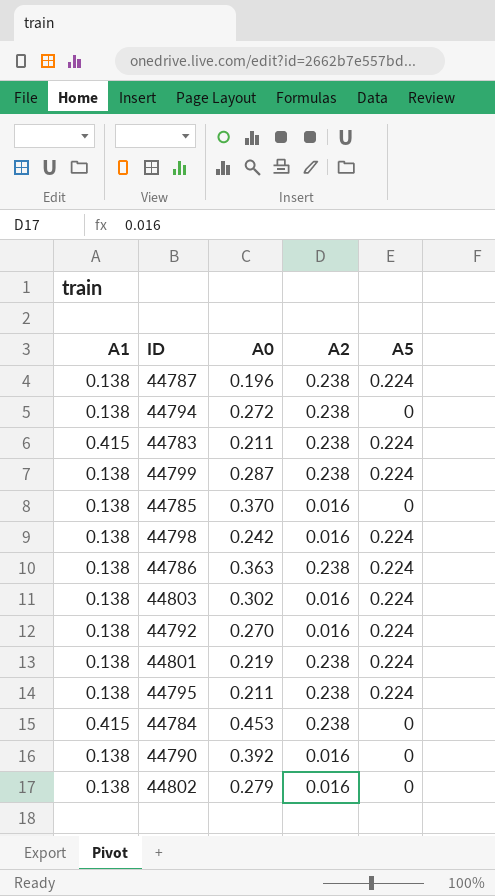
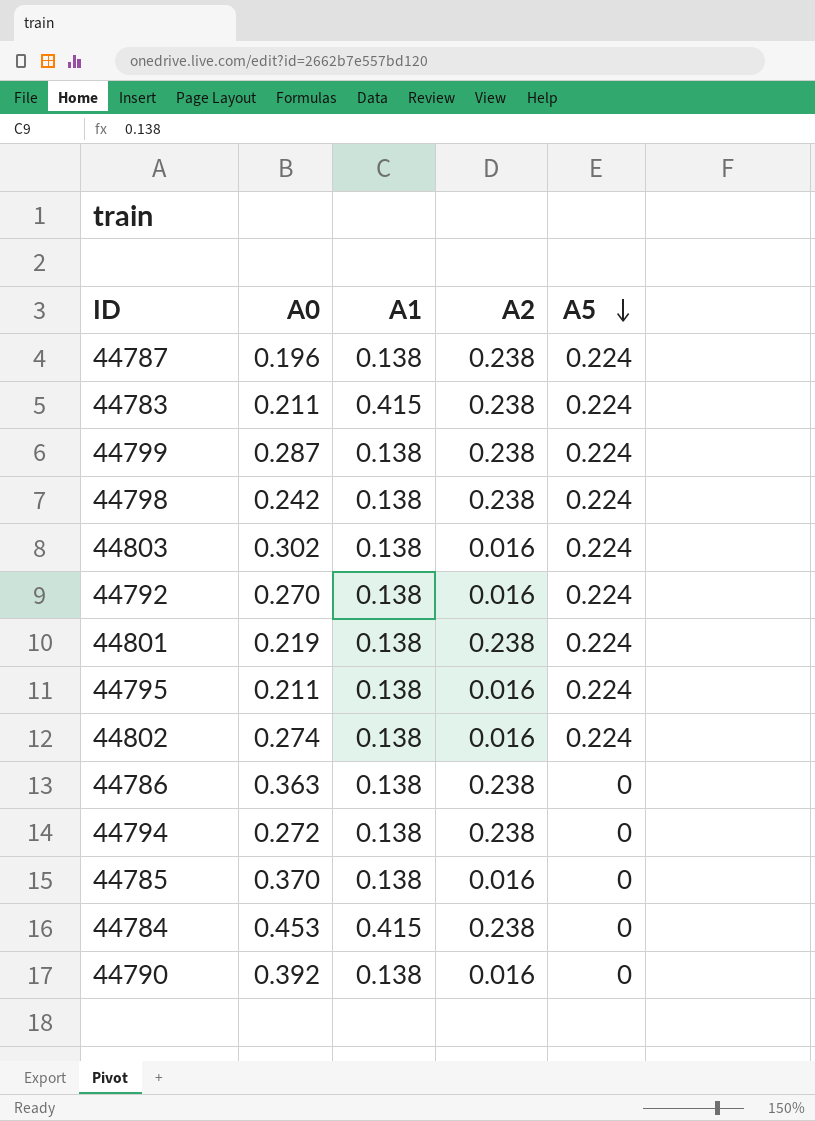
row order: none -> A5 descending
column A1 | position: 1 -> 3
44798 | A2: 0.016 -> 0.238
44795 | A2: 0.238 -> 0.016
44802 | A0: 0.279 -> 0.274
44802 | A5: 0 -> 0.224
44786 | A5: 0.224 -> 0

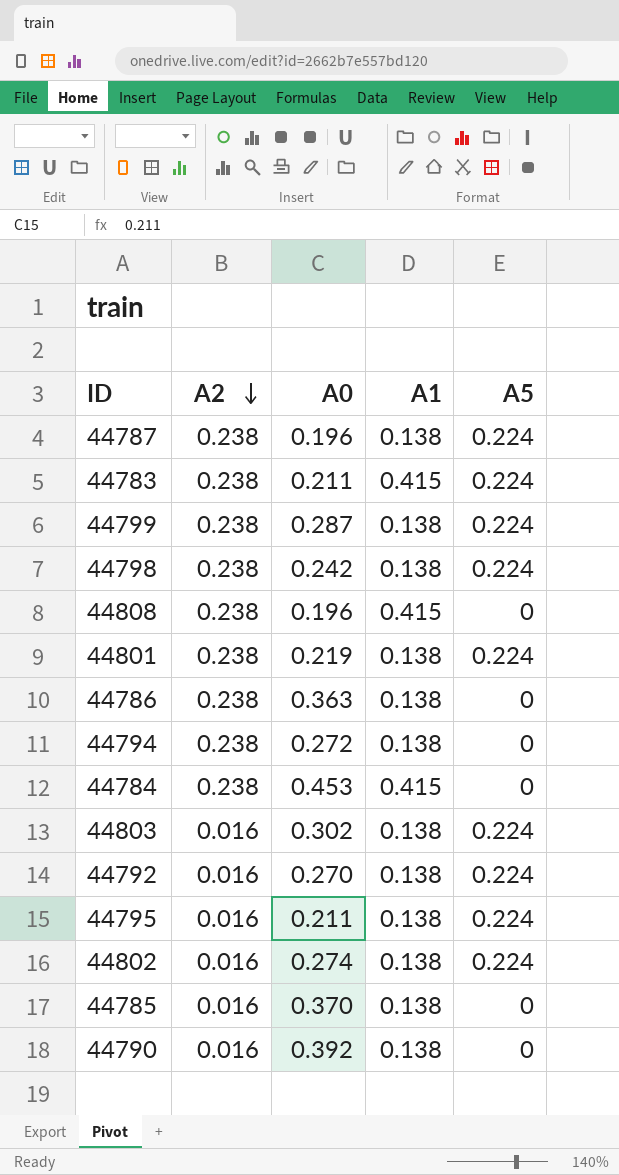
row order: A5 descending -> A2 descending
column A2 | position: 4 -> 2
row 44808: none -> 0.238 | 0.196 | 0.415 | 0

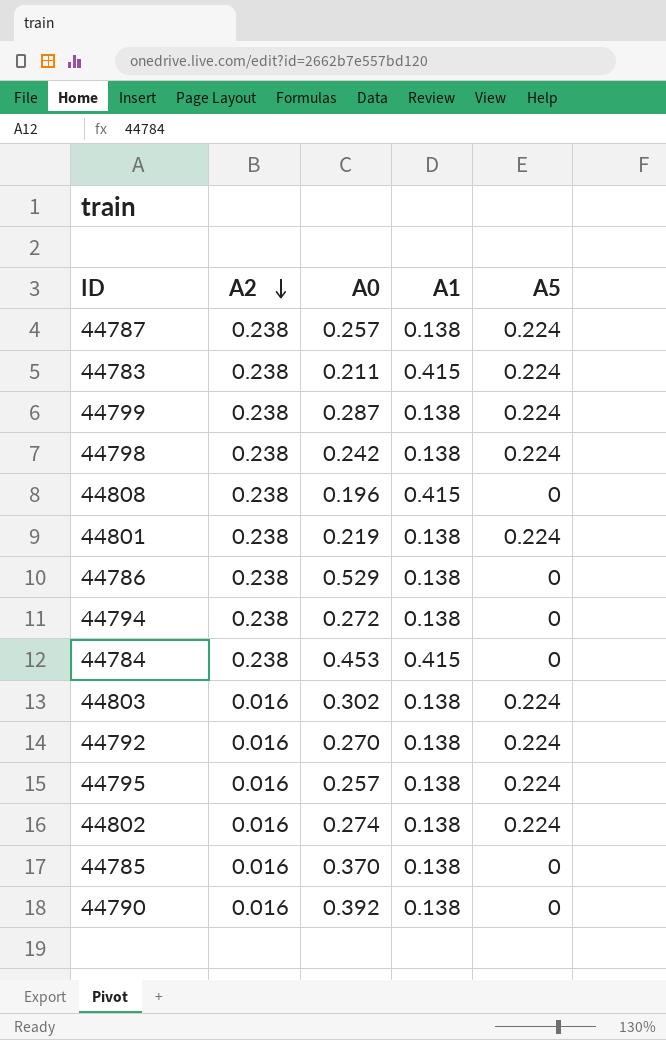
44787 | A0: 0.196 -> 0.257
44786 | A0: 0.363 -> 0.529
44795 | A0: 0.211 -> 0.257

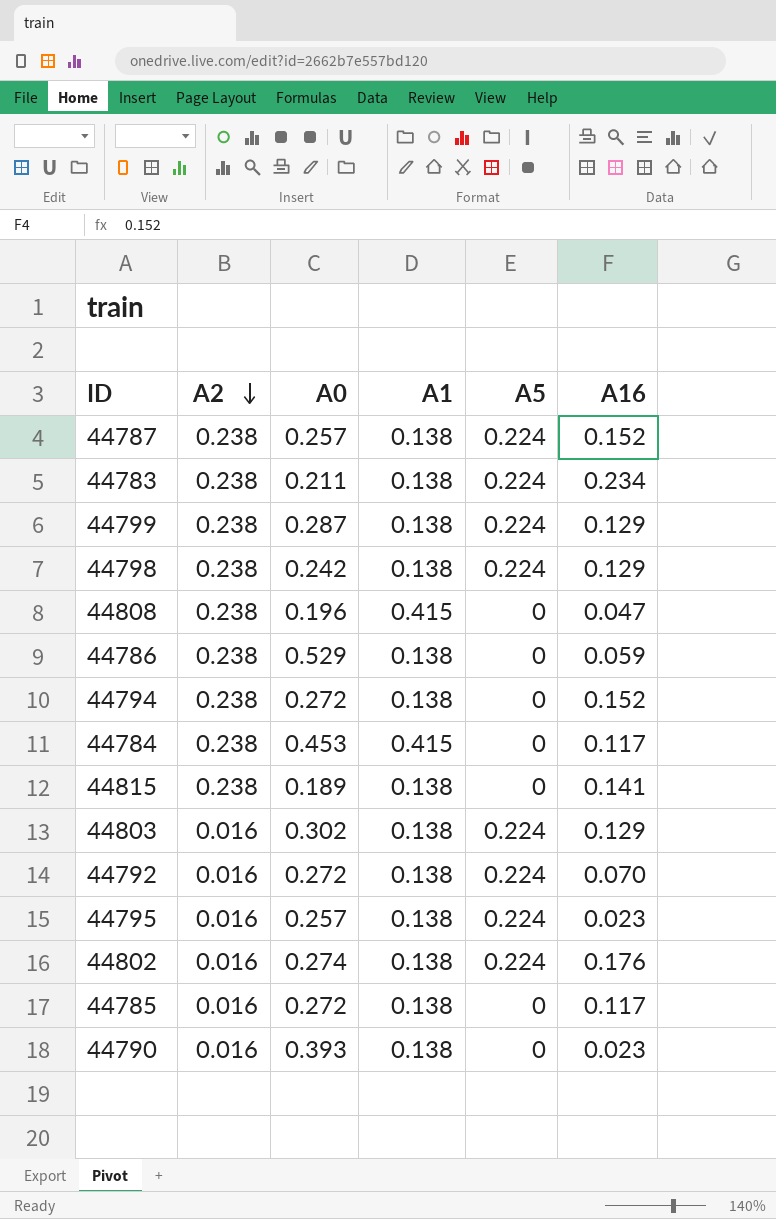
column A16 | position: none -> 6
row 44801: 0.238 | 0.219 | 0.138 | 0.224 -> none
44783 | A1: 0.415 -> 0.138
row 44815: none -> 0.238 | 0.189 | 0.138 | 0 | 0.141
44792 | A0: 0.270 -> 0.272
44785 | A0: 0.370 -> 0.272
44790 | A0: 0.392 -> 0.393

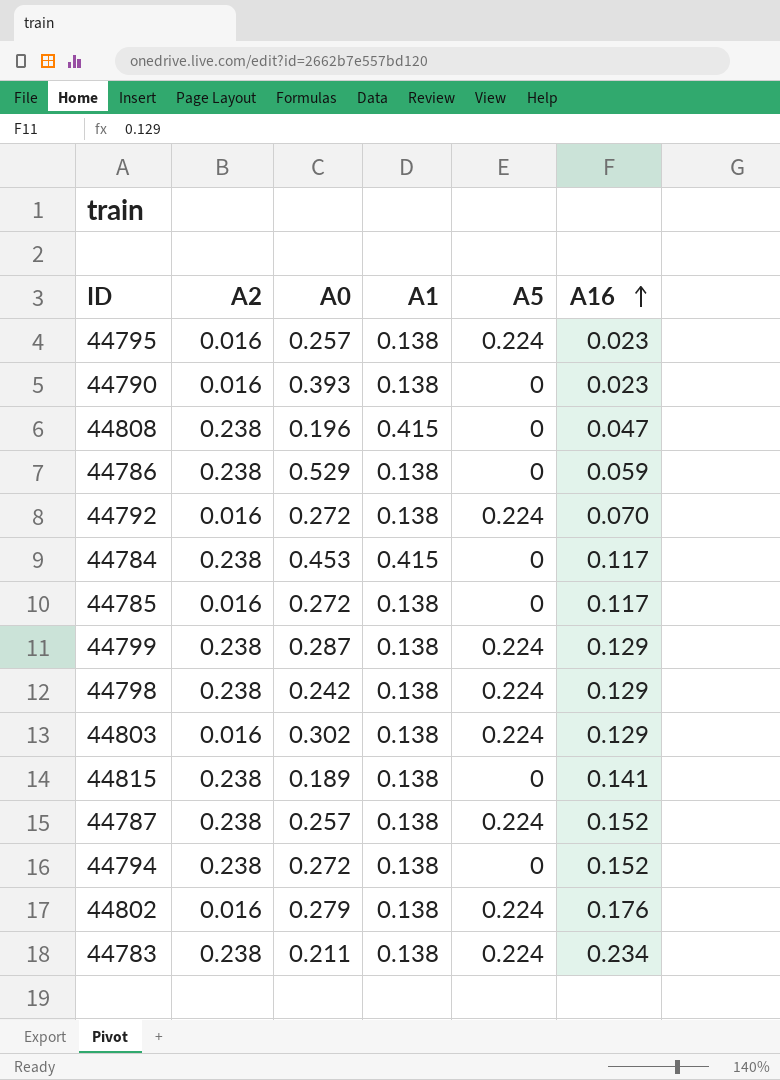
row order: A2 descending -> A16 ascending
44802 | A0: 0.274 -> 0.279

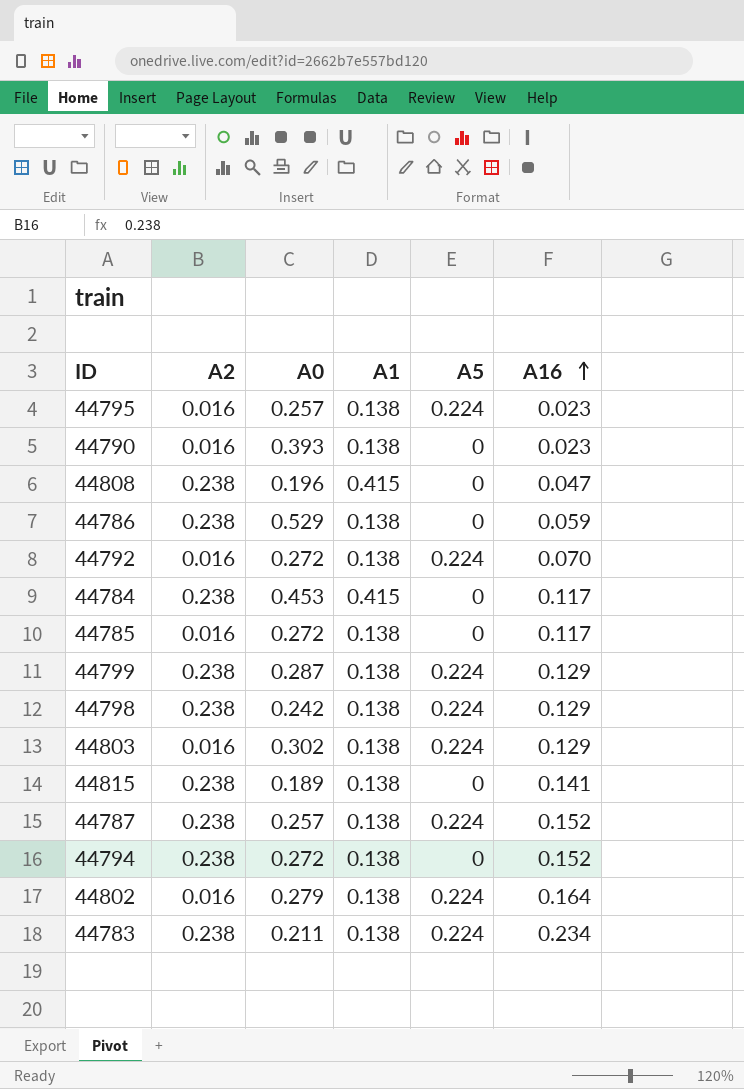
44802 | A16: 0.176 -> 0.164

